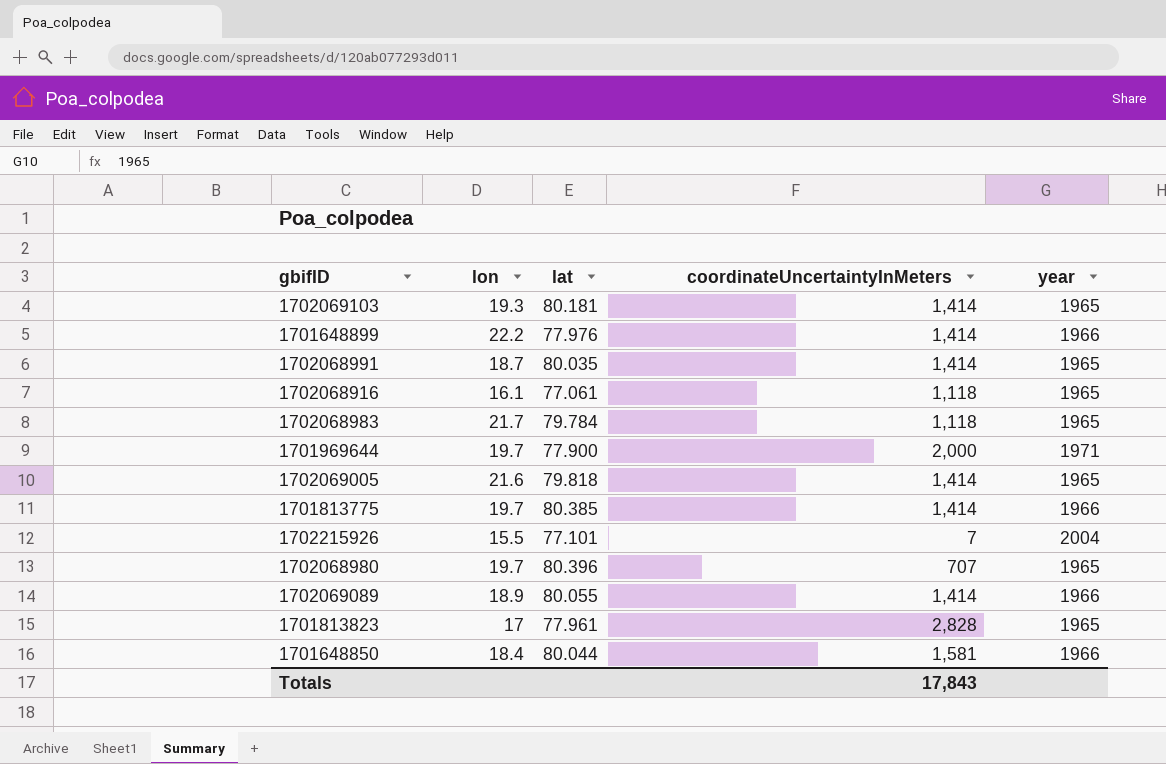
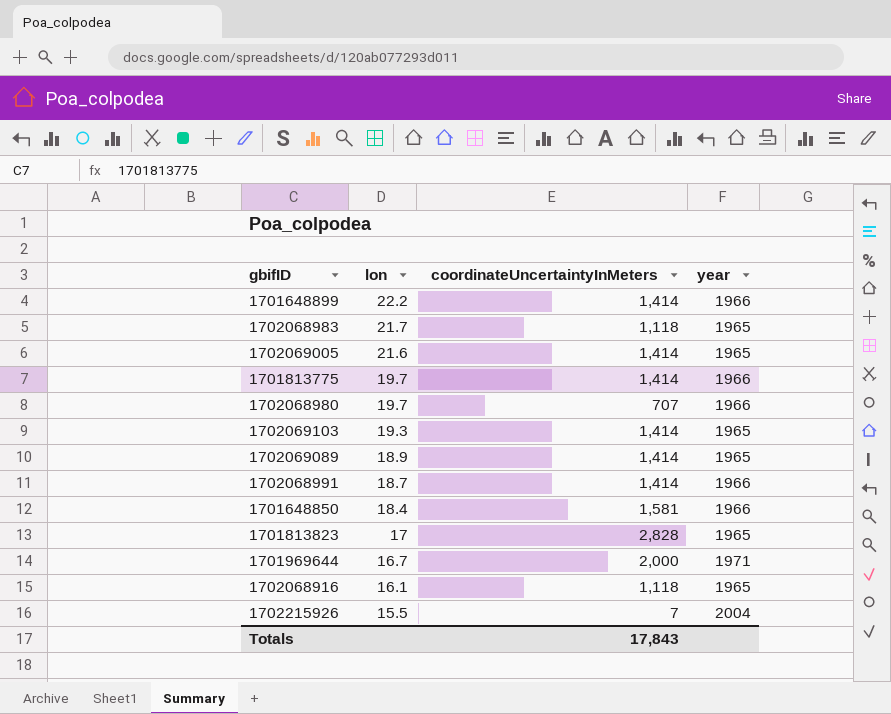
row order: none -> lon descending
column lat | position: 3 -> none
1702068980 | year: 1965 -> 1966
1702069089 | year: 1966 -> 1965
1702068991 | year: 1965 -> 1966
1701969644 | lon: 19.7 -> 16.7

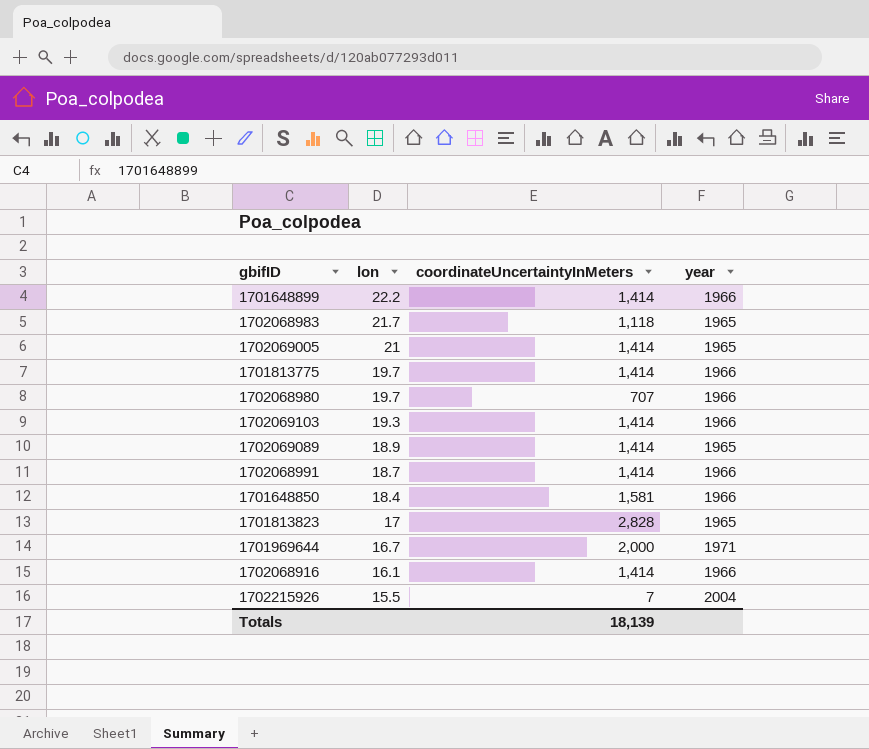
1702069005 | lon: 21.6 -> 21
1702069103 | year: 1965 -> 1966
1702068916 | coordinateUncertaintyInMeters: 1,118 -> 1,414
1702068916 | year: 1965 -> 1966
Totals | coordinateUncertaintyInMeters: 17,843 -> 18,139

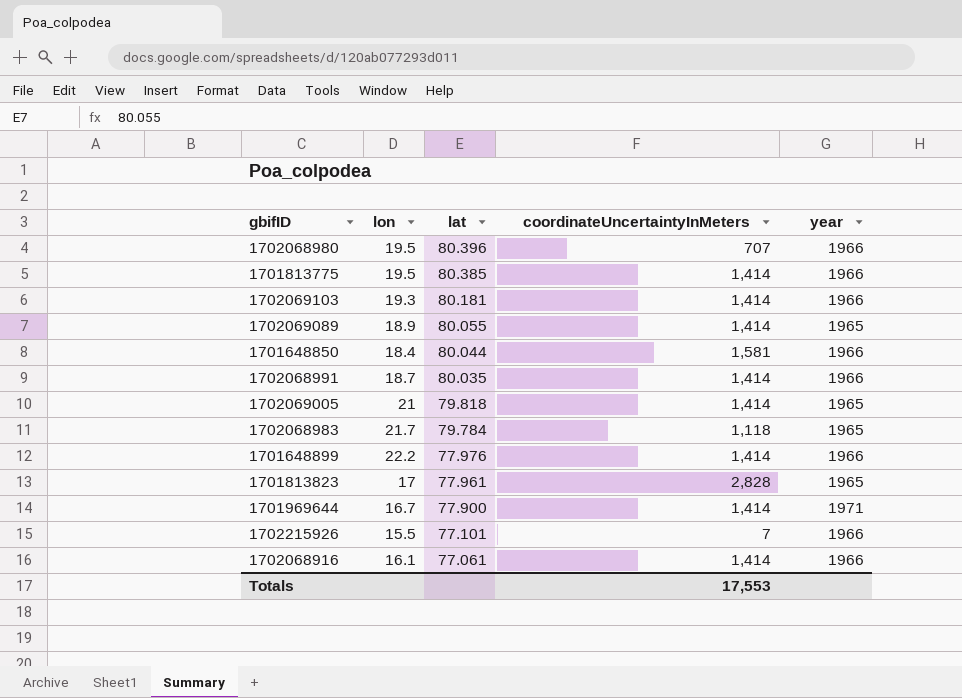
row order: lon descending -> lat descending
column lat | position: none -> 3
1702068980 | lon: 19.7 -> 19.5
1701813775 | lon: 19.7 -> 19.5
1701969644 | coordinateUncertaintyInMeters: 2,000 -> 1,414
1702215926 | year: 2004 -> 1966
Totals | coordinateUncertaintyInMeters: 18,139 -> 17,553

